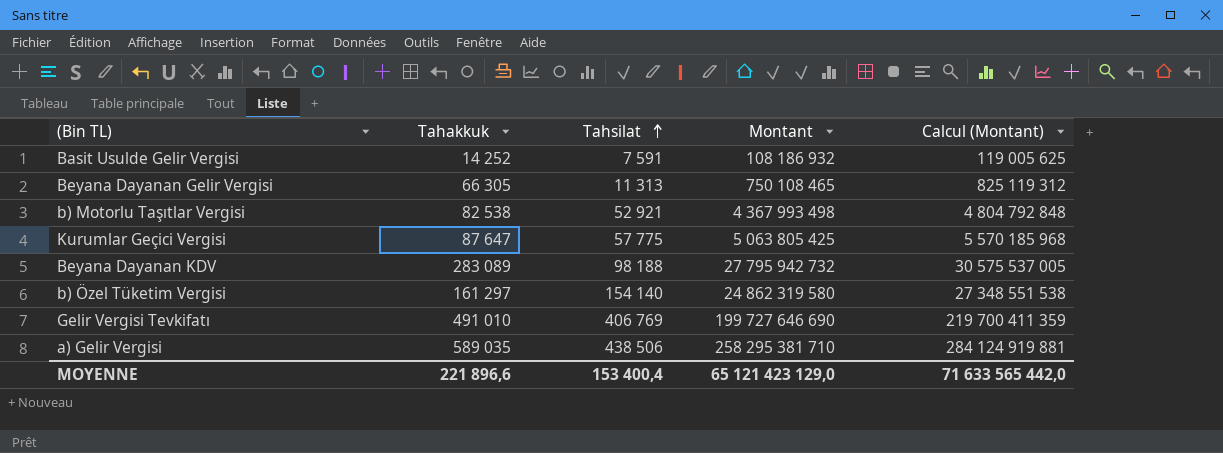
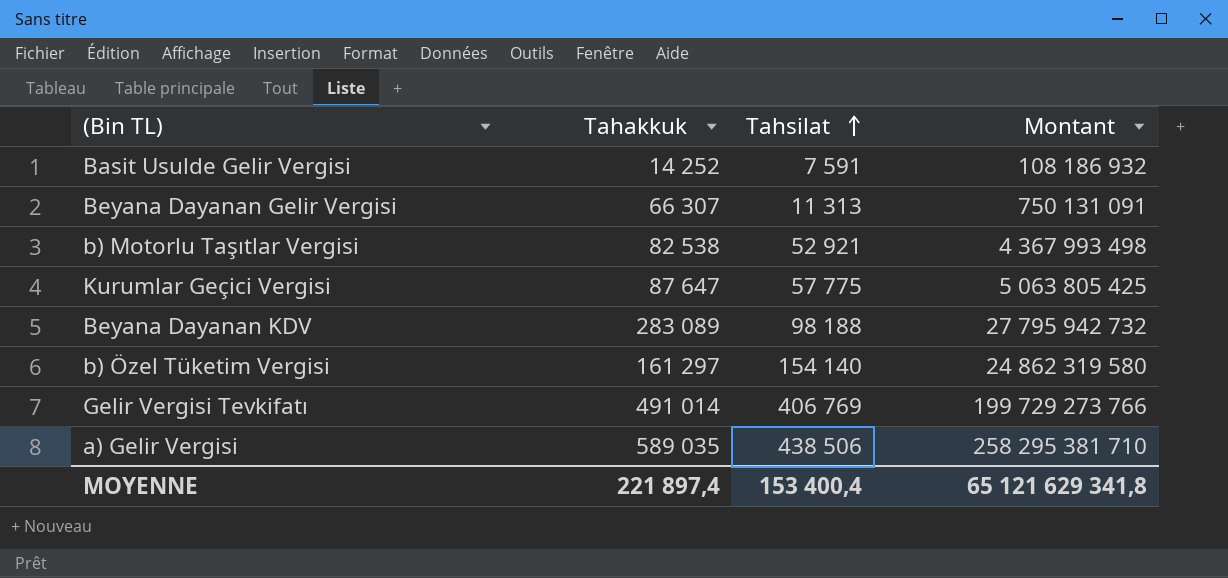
column Calcul (Montant) | formula: [Montant] * 1,1 -> none
Beyana Dayanan Gelir Vergisi | Tahakkuk: 66 305 -> 66 307
Beyana Dayanan Gelir Vergisi | Montant: 750 108 465 -> 750 131 091
Gelir Vergisi Tevkifatı | Tahakkuk: 491 010 -> 491 014
Gelir Vergisi Tevkifatı | Montant: 199 727 646 690 -> 199 729 273 766
MOYENNE | Tahakkuk: 221 896,6 -> 221 897,4
MOYENNE | Montant: 65 121 423 129,0 -> 65 121 629 341,8

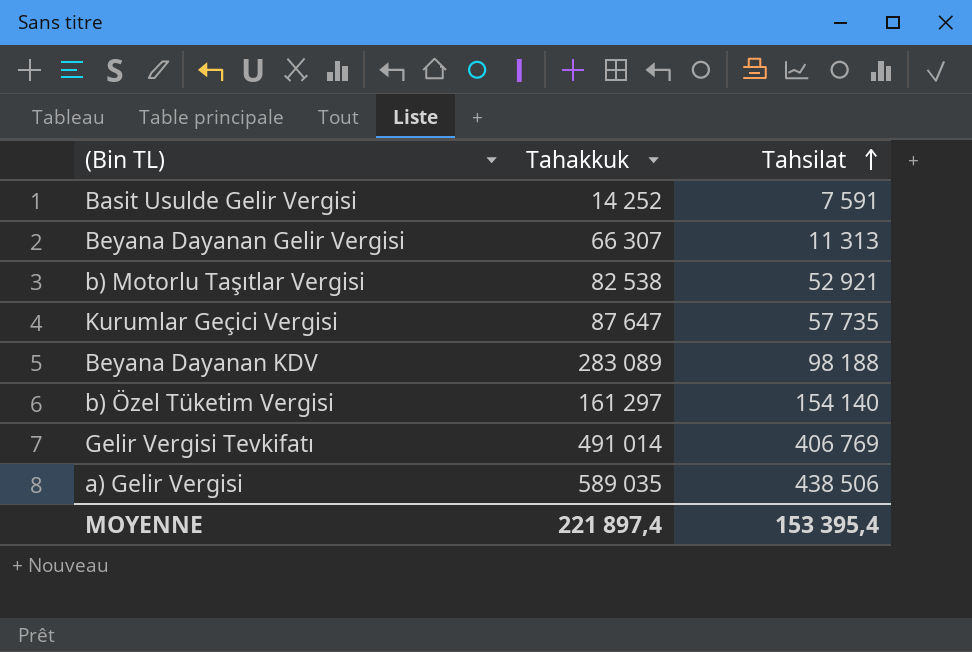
column Montant | formula: [Tahakkuk] * [Tahsilat] -> none
Kurumlar Geçici Vergisi | Tahsilat: 57 775 -> 57 735
MOYENNE | Tahsilat: 153 400,4 -> 153 395,4

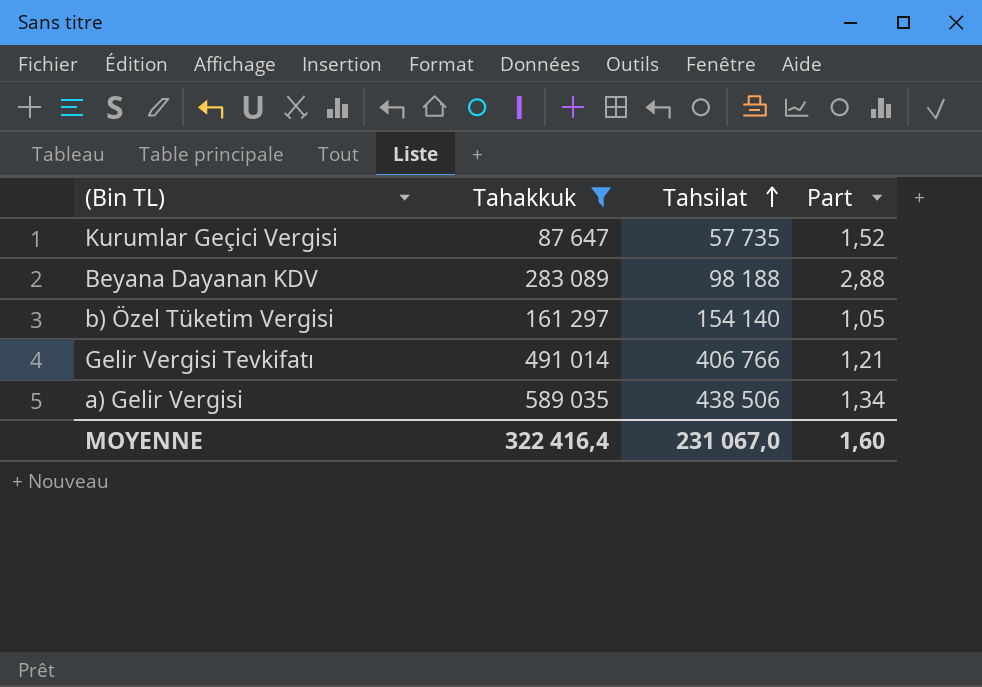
filter: none -> Tahakkuk >= 87 647
column Part | formula: none -> [Tahakkuk] / [Tahsilat]
Gelir Vergisi Tevkifatı | Tahsilat: 406 769 -> 406 766
MOYENNE | Tahakkuk: 221 897,4 -> 322 416,4
MOYENNE | Tahsilat: 153 395,4 -> 231 067,0

